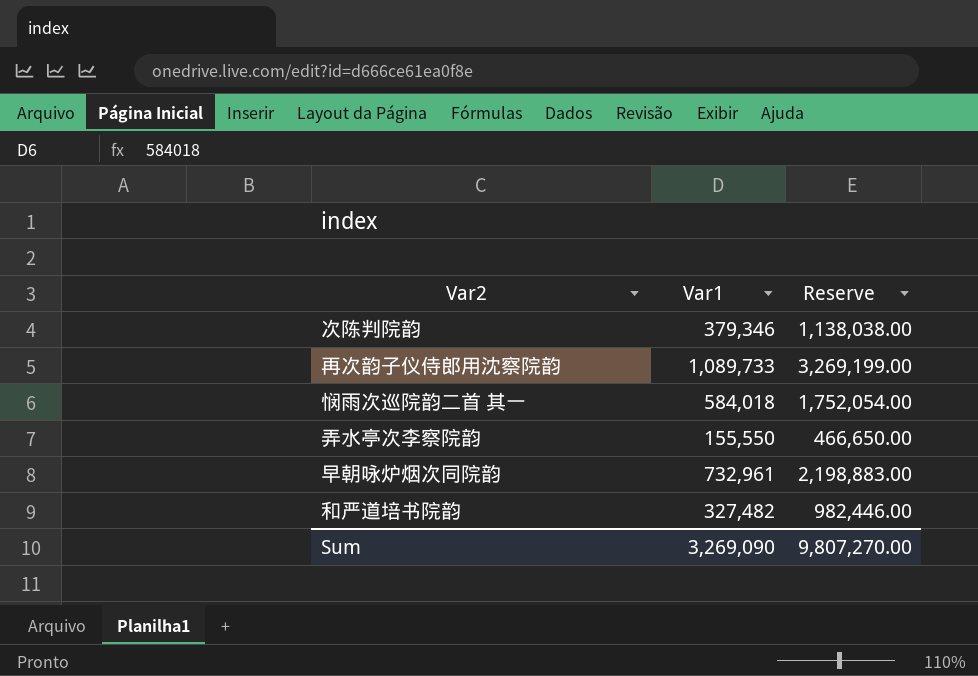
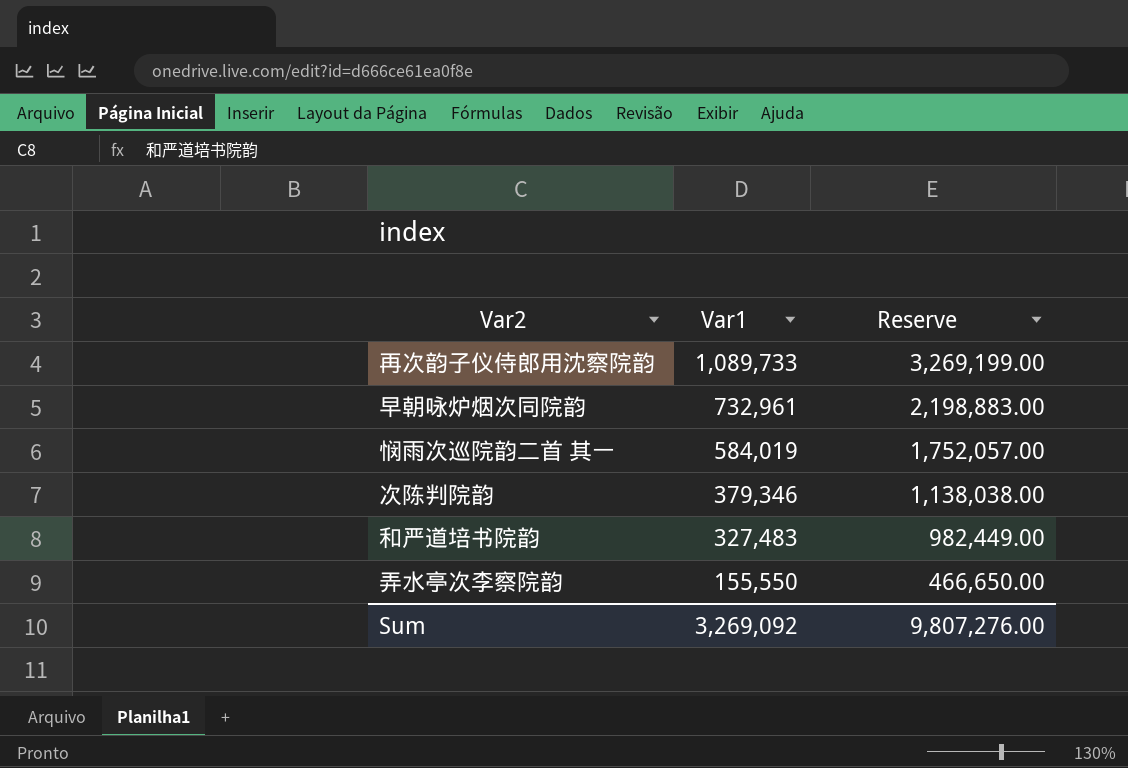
row order: none -> Var1 descending
悯雨次巡院韵二首 其一 | Var1: 584,018 -> 584,019
悯雨次巡院韵二首 其一 | Reserve: 1,752,054.00 -> 1,752,057.00
和严道培书院韵 | Var1: 327,482 -> 327,483
和严道培书院韵 | Reserve: 982,446.00 -> 982,449.00
Sum | Var1: 3,269,090 -> 3,269,092
Sum | Reserve: 9,807,270.00 -> 9,807,276.00

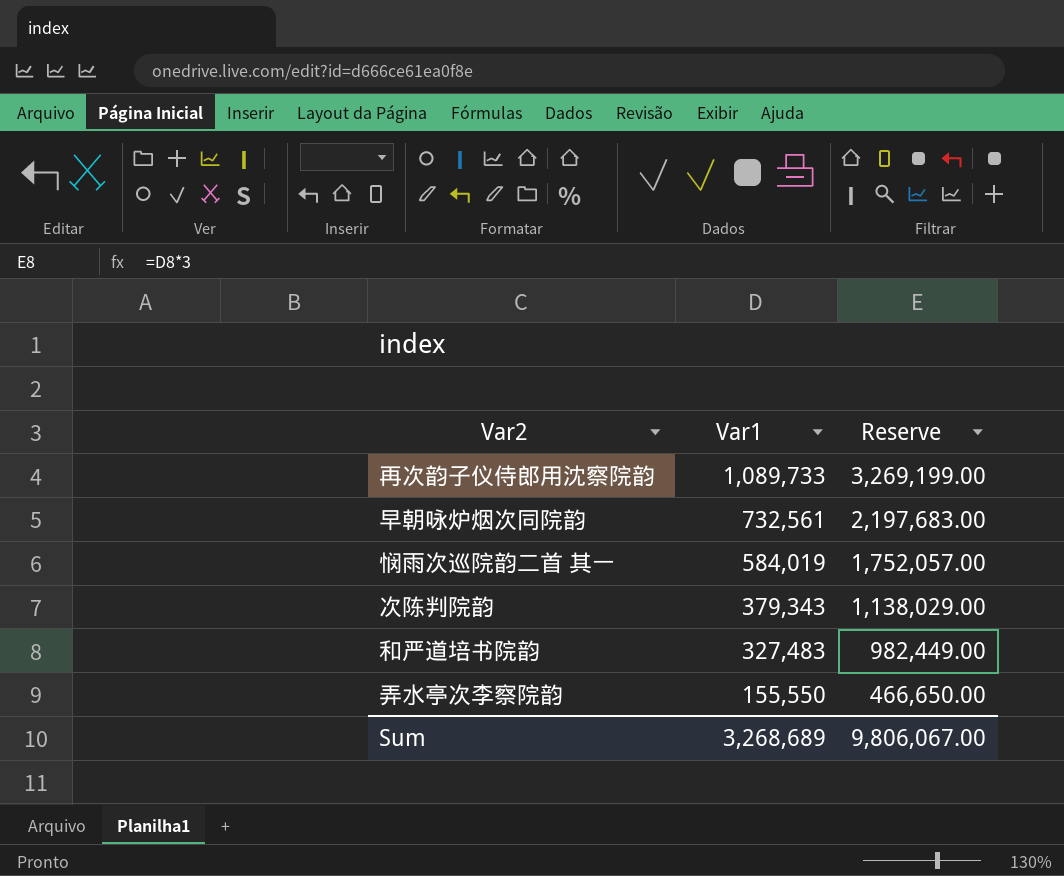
早朝咏炉烟次同院韵 | Var1: 732,961 -> 732,561
早朝咏炉烟次同院韵 | Reserve: 2,198,883.00 -> 2,197,683.00
次陈判院韵 | Var1: 379,346 -> 379,343
次陈判院韵 | Reserve: 1,138,038.00 -> 1,138,029.00
Sum | Var1: 3,269,092 -> 3,268,689
Sum | Reserve: 9,807,276.00 -> 9,806,067.00

